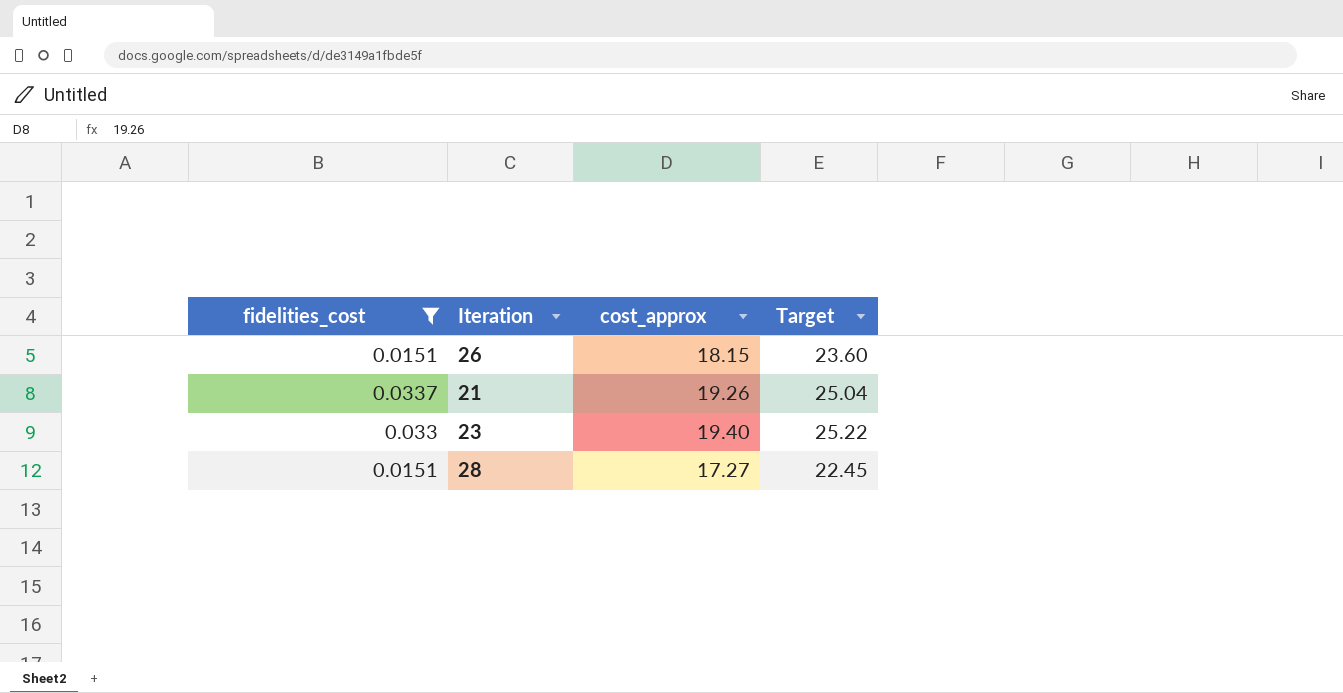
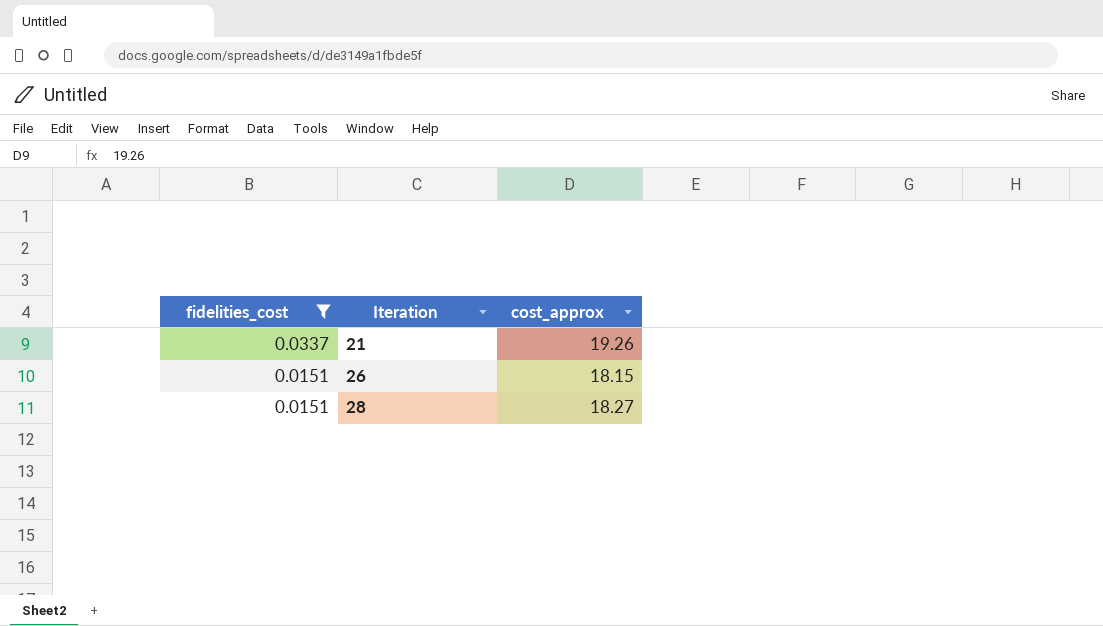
row order: none -> fidelities_cost descending
column Target | formula: [cost_approx] * 1.3 -> none
row 23: 0.033 | 19.40 | 25.22 -> none
28 | cost_approx: 17.27 -> 18.27

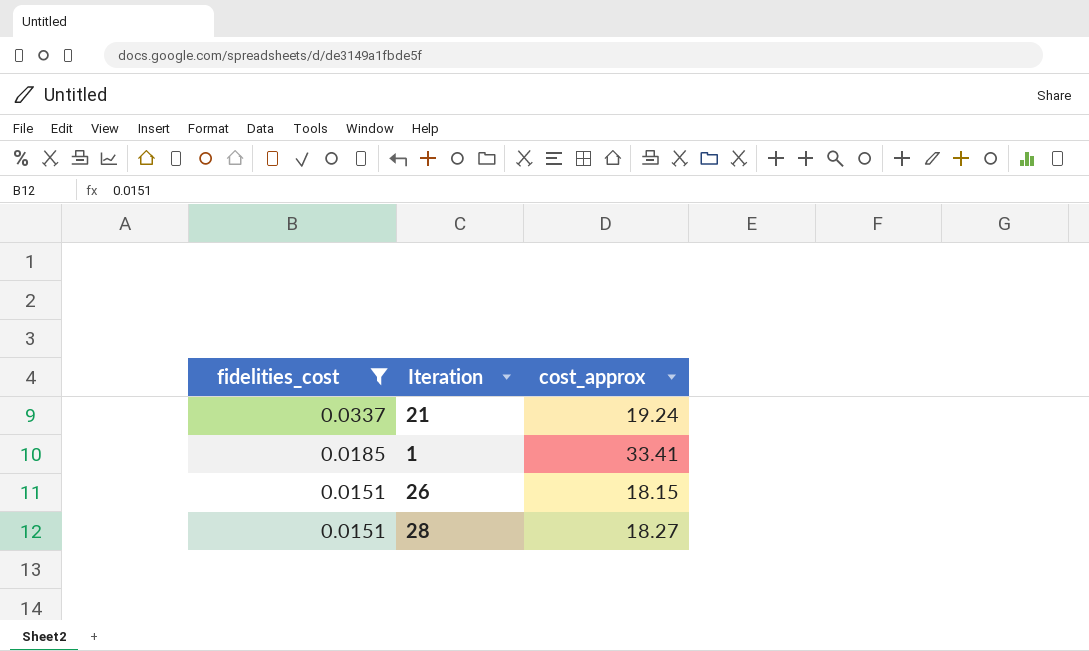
21 | cost_approx: 19.26 -> 19.24
row 1: none -> 0.0185 | 33.41

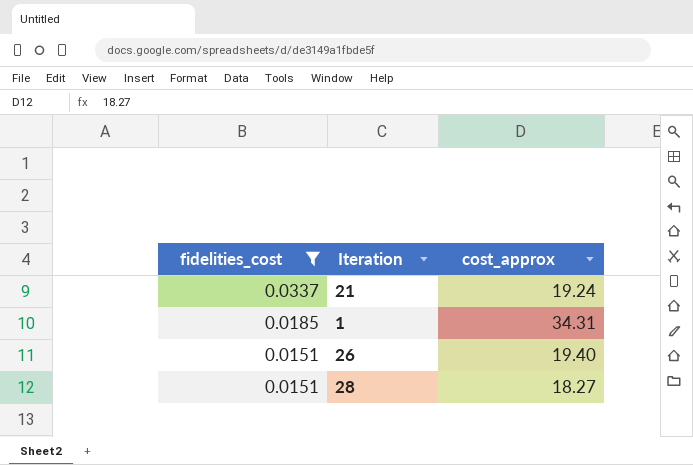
1 | cost_approx: 33.41 -> 34.31
26 | cost_approx: 18.15 -> 19.40

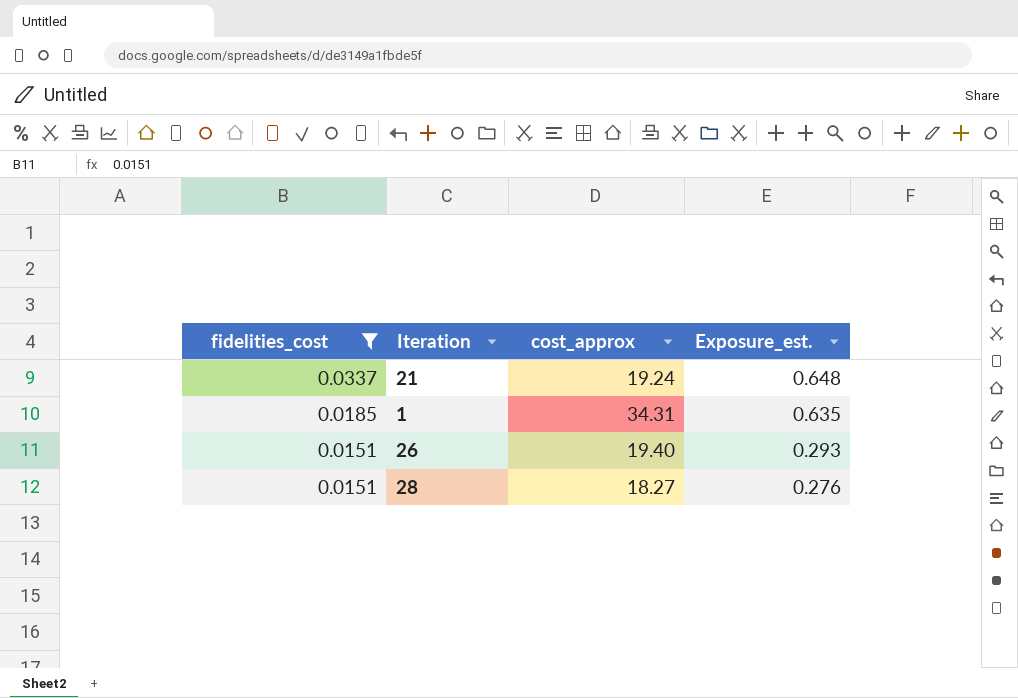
column Exposure_est. | formula: none -> [fidelities_cost] * [cost_approx]

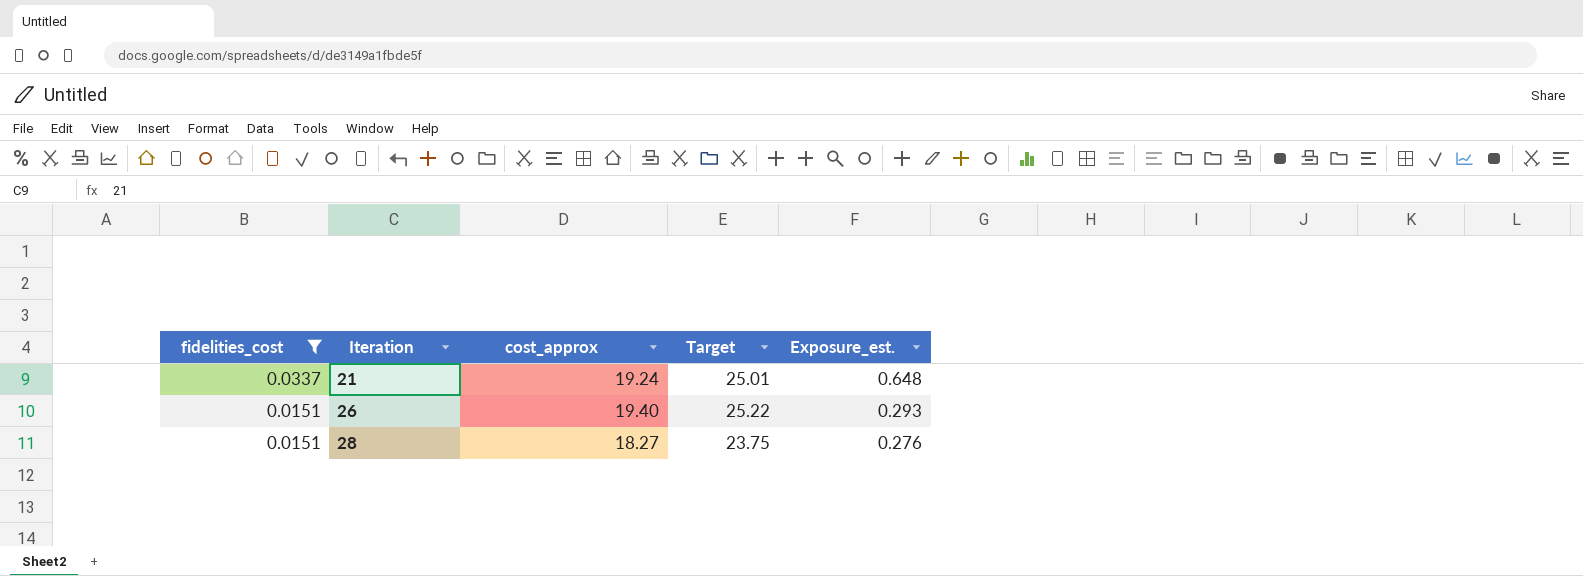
column Target | formula: none -> [cost_approx] * 1.3
row 1: 0.0185 | 34.31 | 0.635 -> none

